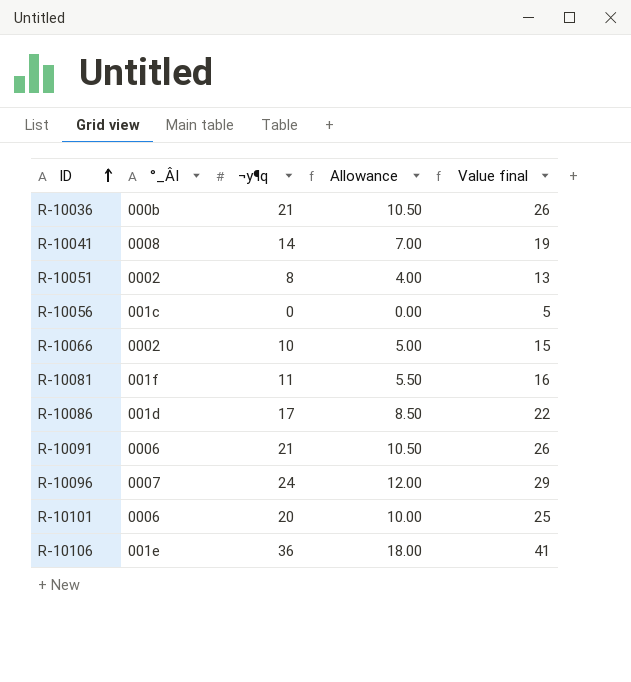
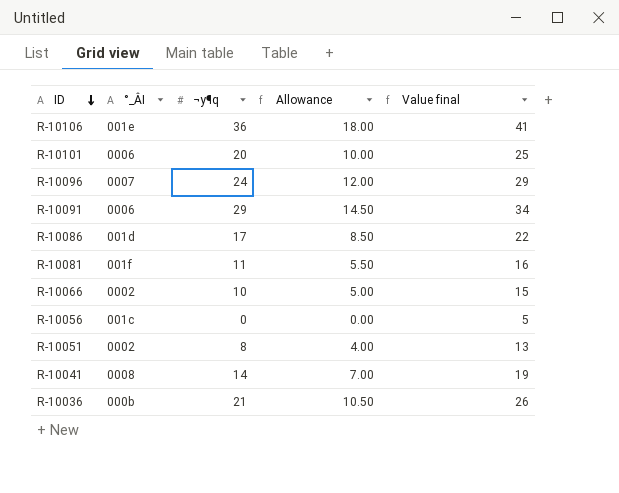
row order: ID ascending -> ID descending
R-10091 | ¬y¶q: 21 -> 29
R-10091 | Allowance: 10.50 -> 14.50
R-10091 | Value final: 26 -> 34

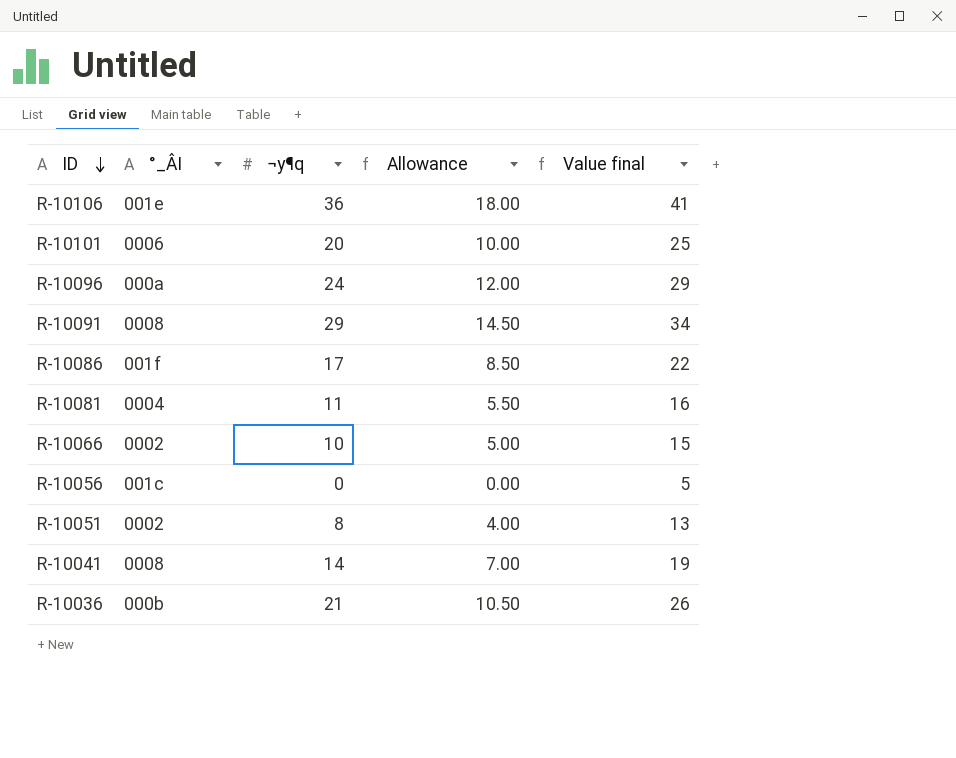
R-10096 | °_ÂI: 0007 -> 000a
R-10091 | °_ÂI: 0006 -> 0008
R-10086 | °_ÂI: 001d -> 001f
R-10081 | °_ÂI: 001f -> 0004

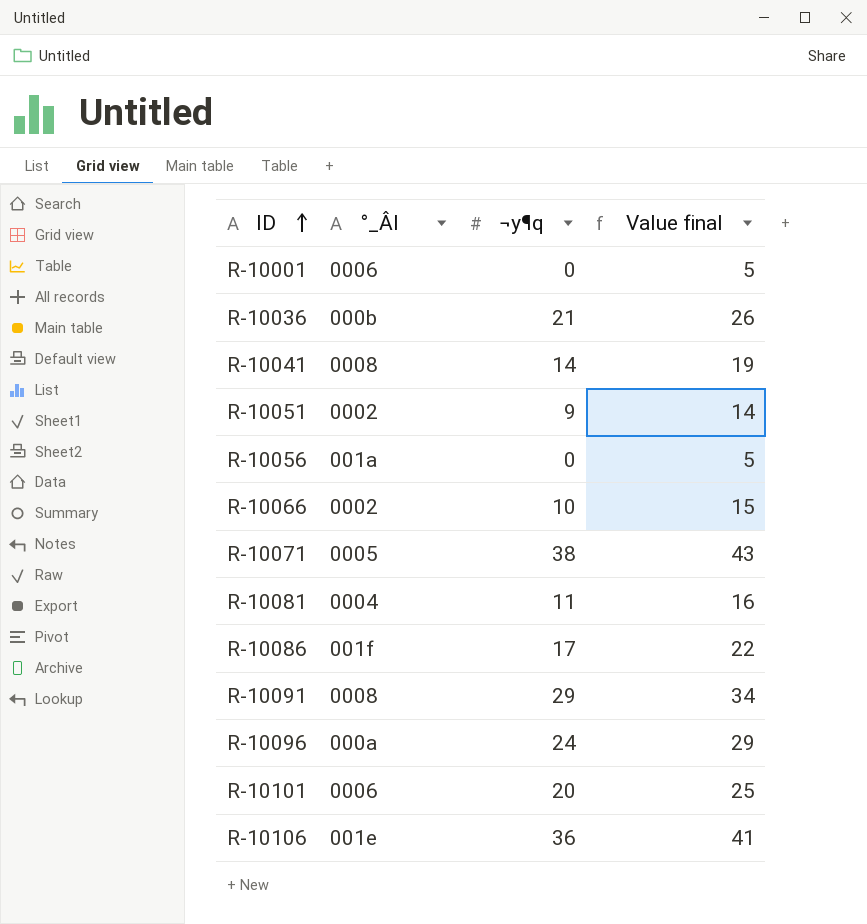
row order: ID descending -> ID ascending
column Allowance | formula: [¬y¶q] * 0.5 -> none
row R-10001: none -> 0006 | 0 | 5
R-10051 | ¬y¶q: 8 -> 9
R-10051 | Value final: 13 -> 14
R-10056 | °_ÂI: 001c -> 001a
row R-10071: none -> 0005 | 38 | 43

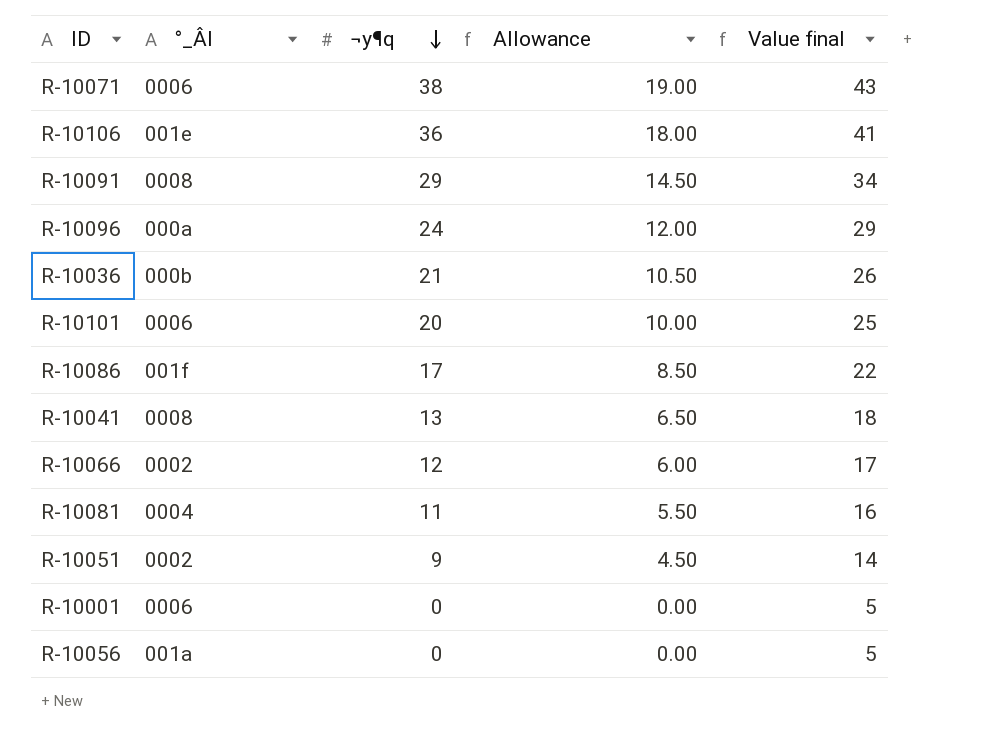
row order: ID ascending -> ¬y¶q descending
column Allowance | formula: none -> [¬y¶q] * 0.5
R-10071 | °_ÂI: 0005 -> 0006
R-10041 | ¬y¶q: 14 -> 13
R-10041 | Value final: 19 -> 18
R-10066 | ¬y¶q: 10 -> 12
R-10066 | Value final: 15 -> 17

